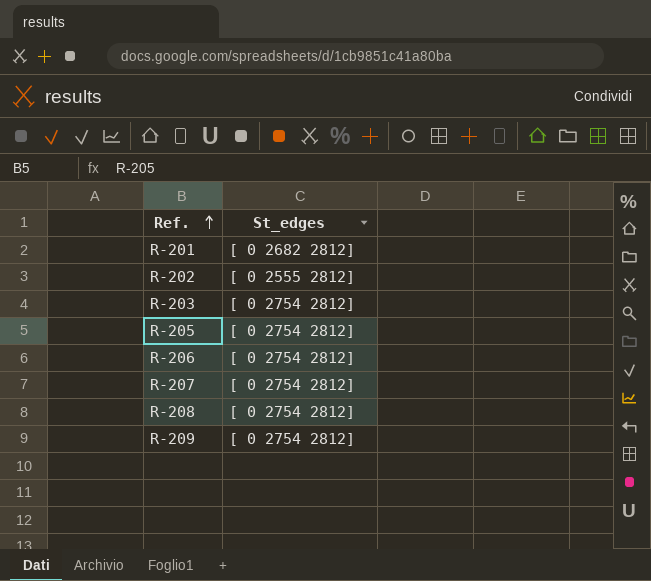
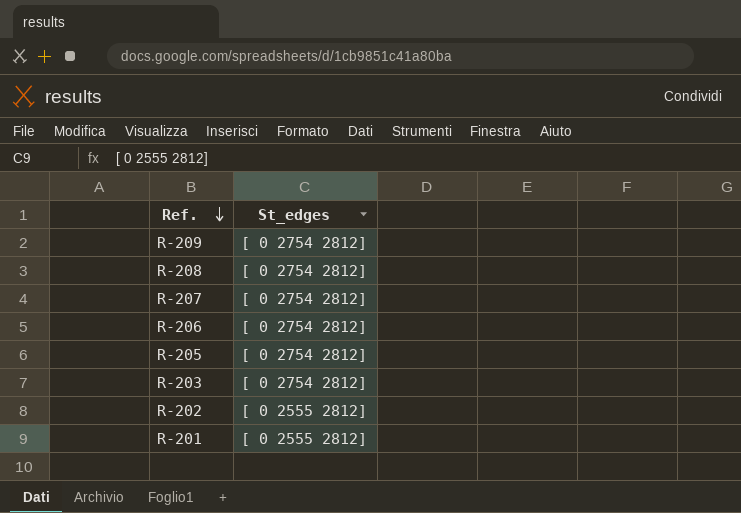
row order: Ref. ascending -> Ref. descending
R-201 | St_edges: [ 0 2682 2812] -> [ 0 2555 2812]

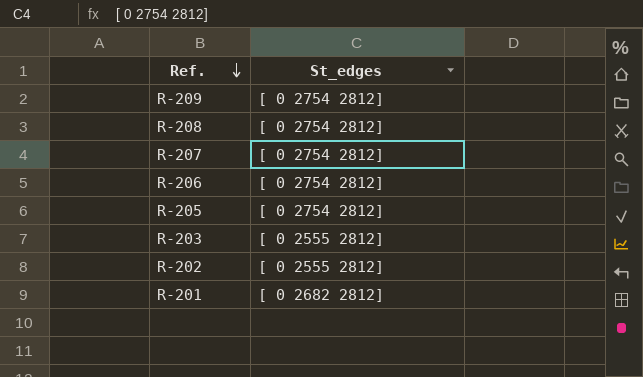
R-203 | St_edges: [ 0 2754 2812] -> [ 0 2555 2812]
R-201 | St_edges: [ 0 2555 2812] -> [ 0 2682 2812]

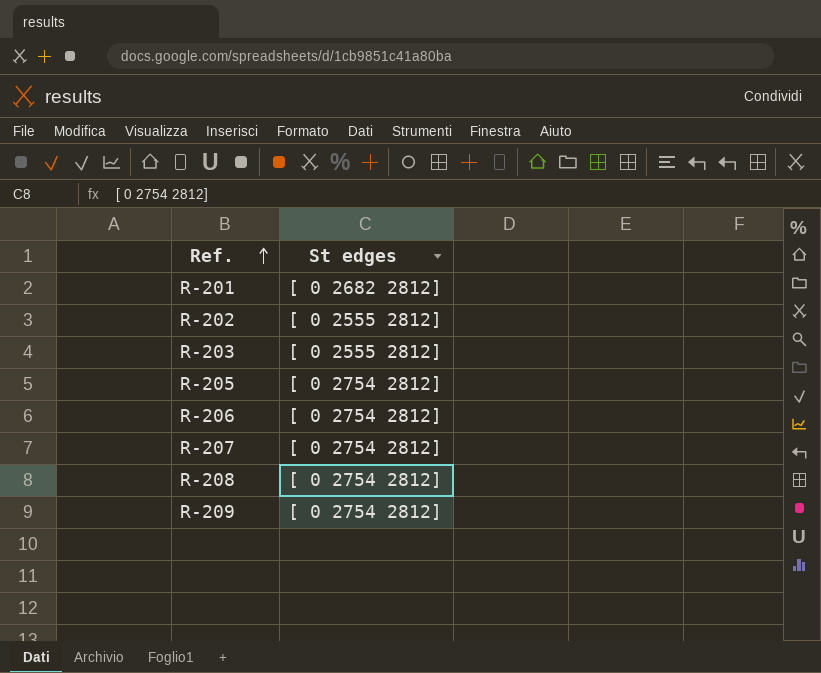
row order: Ref. descending -> Ref. ascending
column name: St_edges -> St edges

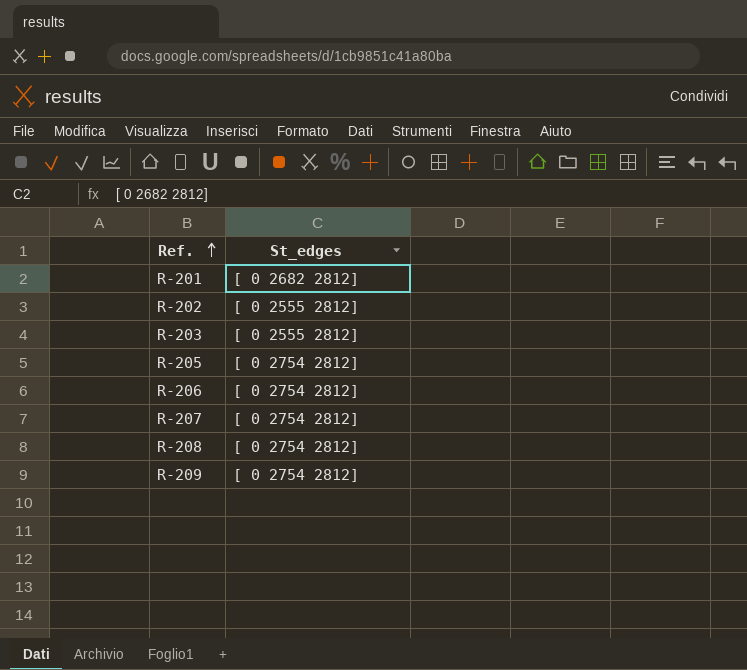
column name: St edges -> St_edges

